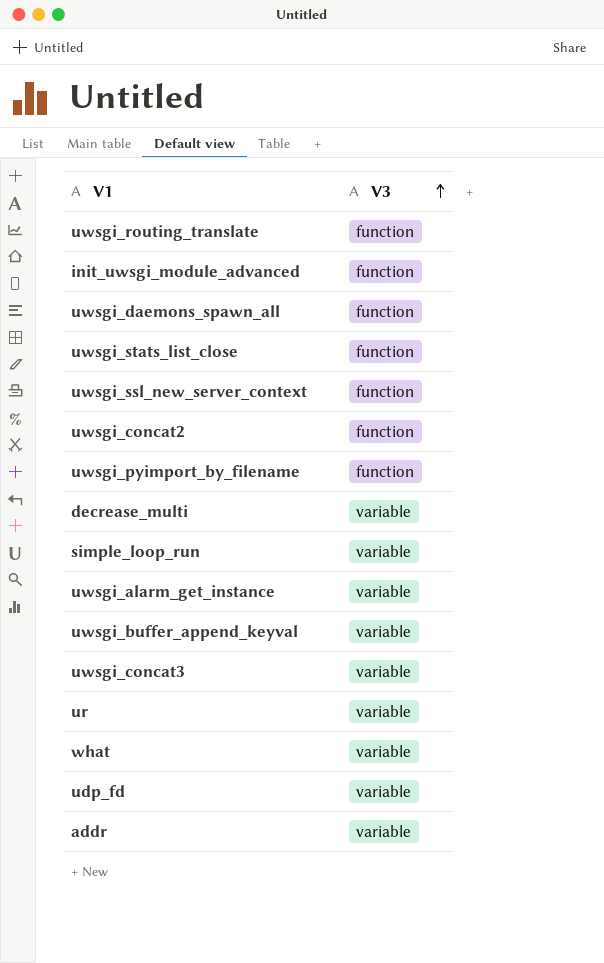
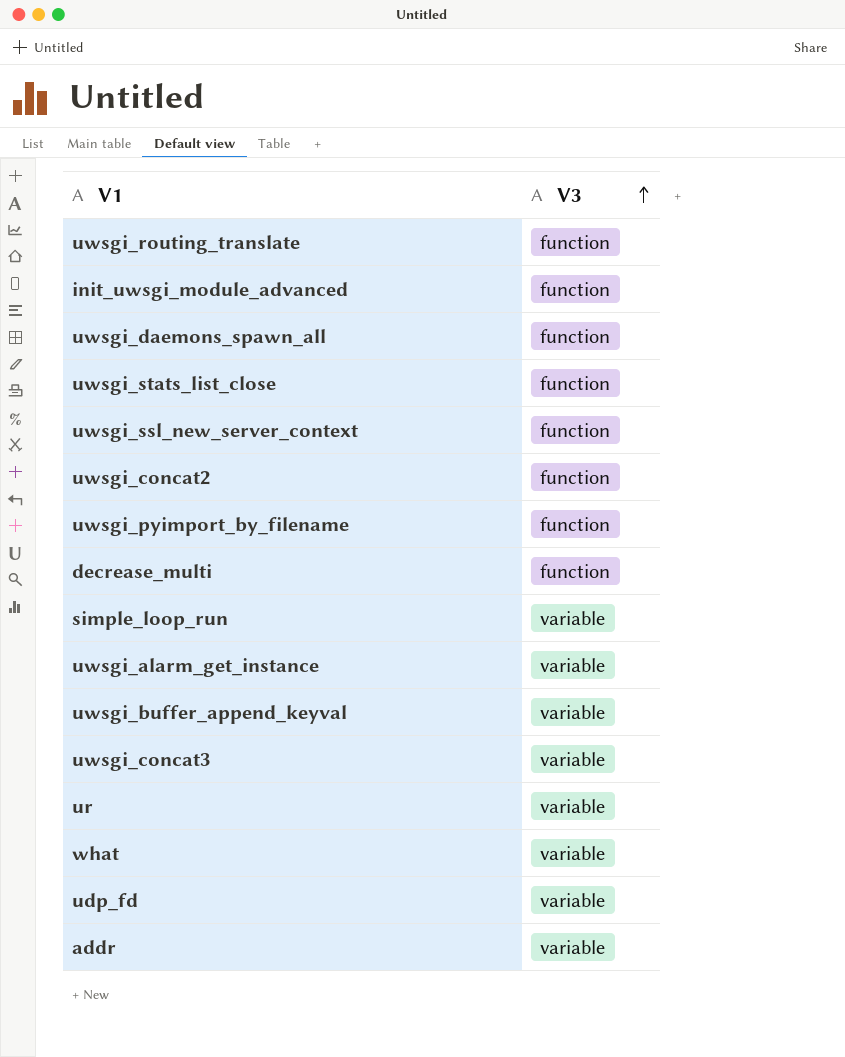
decrease_multi | V3: variable -> function

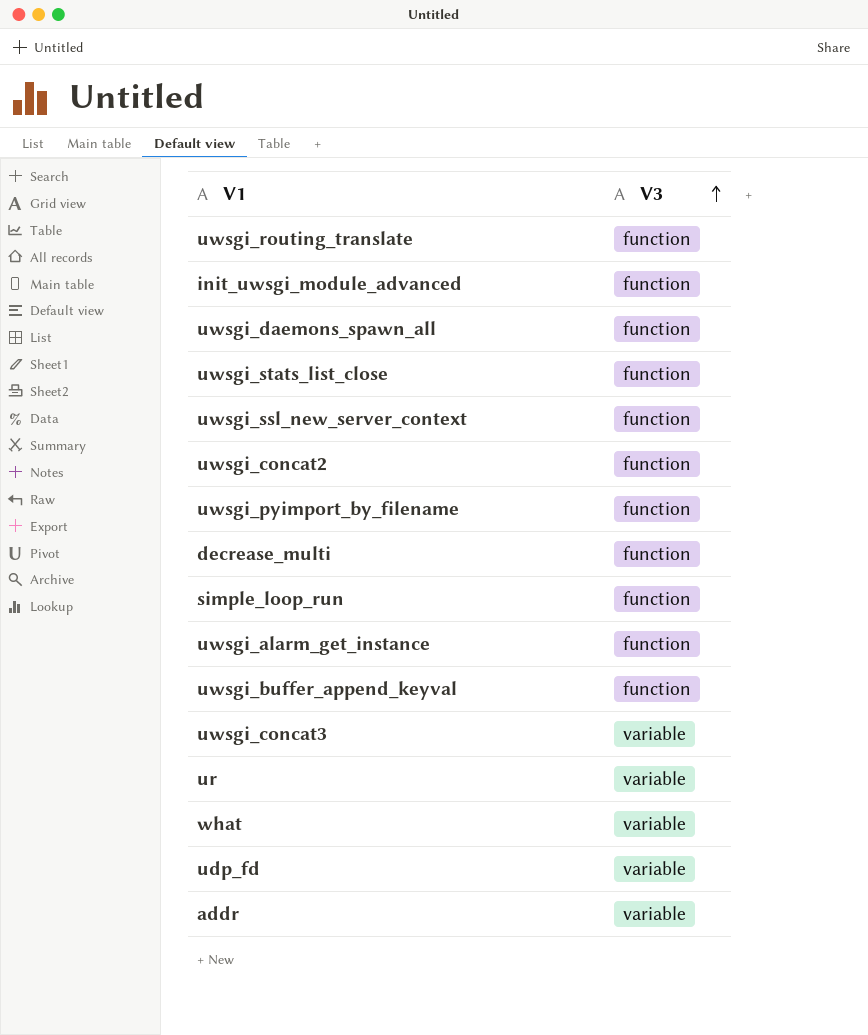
simple_loop_run | V3: variable -> function
uwsgi_alarm_get_instance | V3: variable -> function
uwsgi_buffer_append_keyval | V3: variable -> function

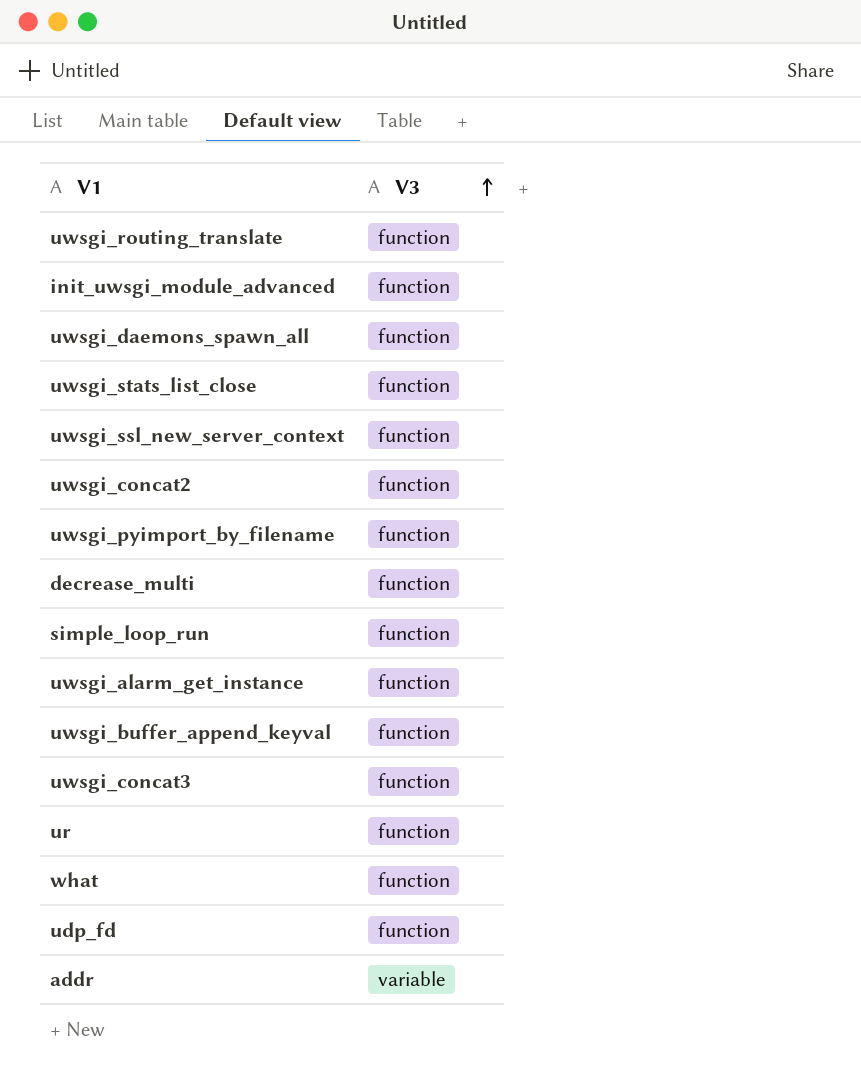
uwsgi_concat3 | V3: variable -> function
ur | V3: variable -> function
what | V3: variable -> function
udp_fd | V3: variable -> function

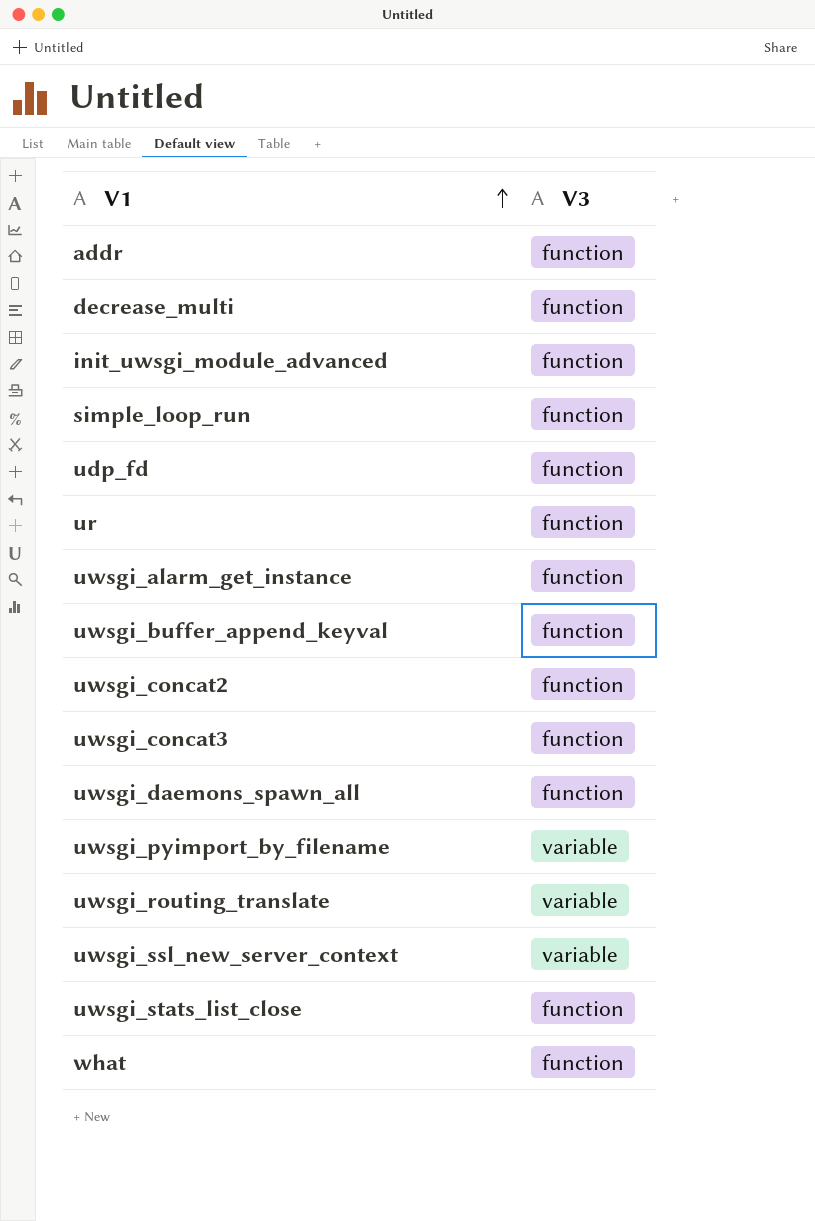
row order: V3 ascending -> V1 ascending
addr | V3: variable -> function
uwsgi_pyimport_by_filename | V3: function -> variable
uwsgi_routing_translate | V3: function -> variable
uwsgi_ssl_new_server_context | V3: function -> variable

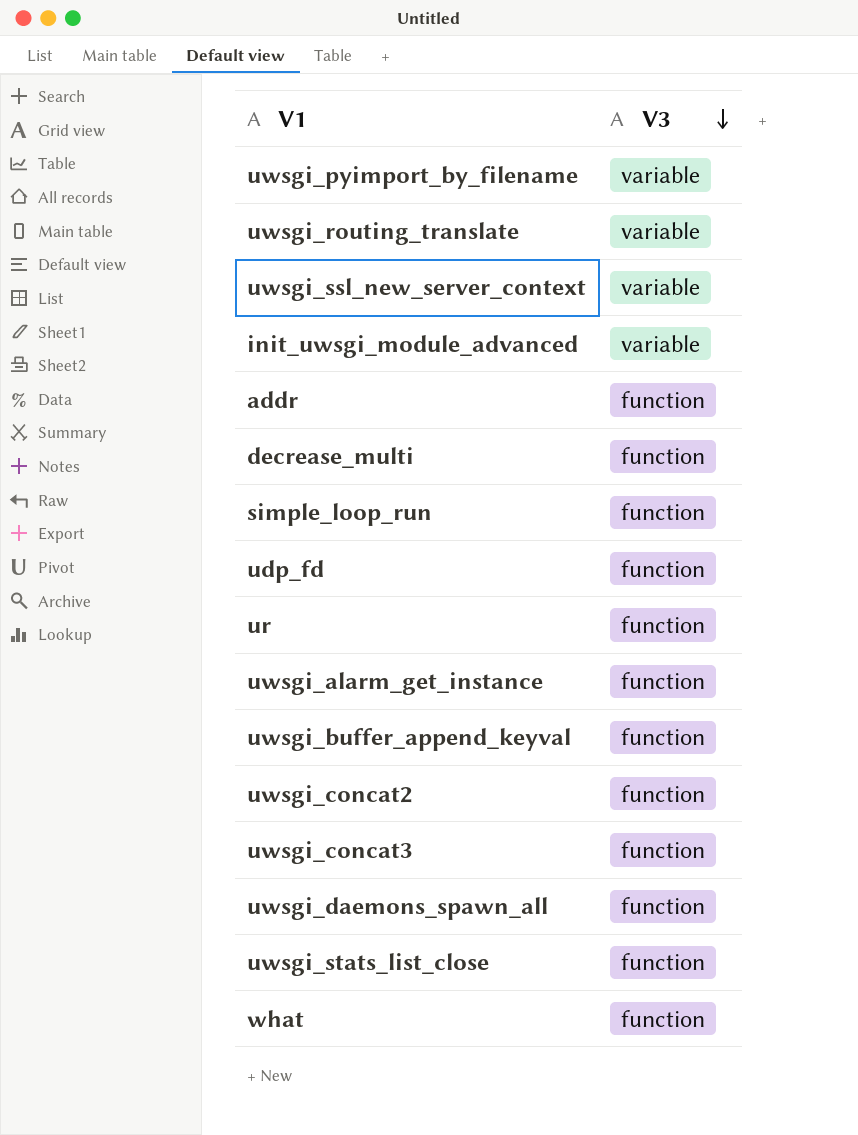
row order: V1 ascending -> V3 descending
init_uwsgi_module_advanced | V3: function -> variable

